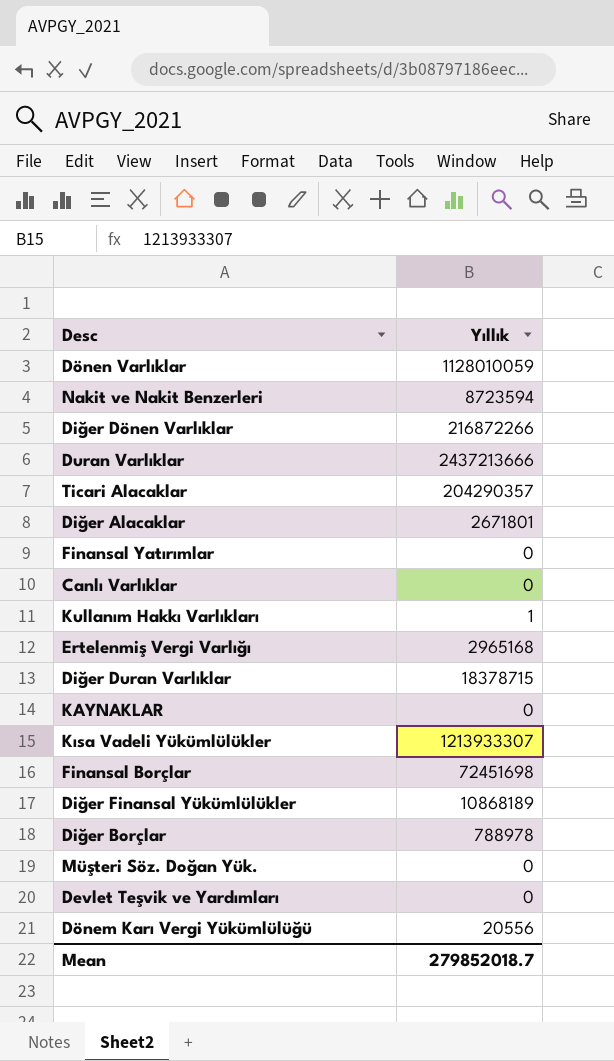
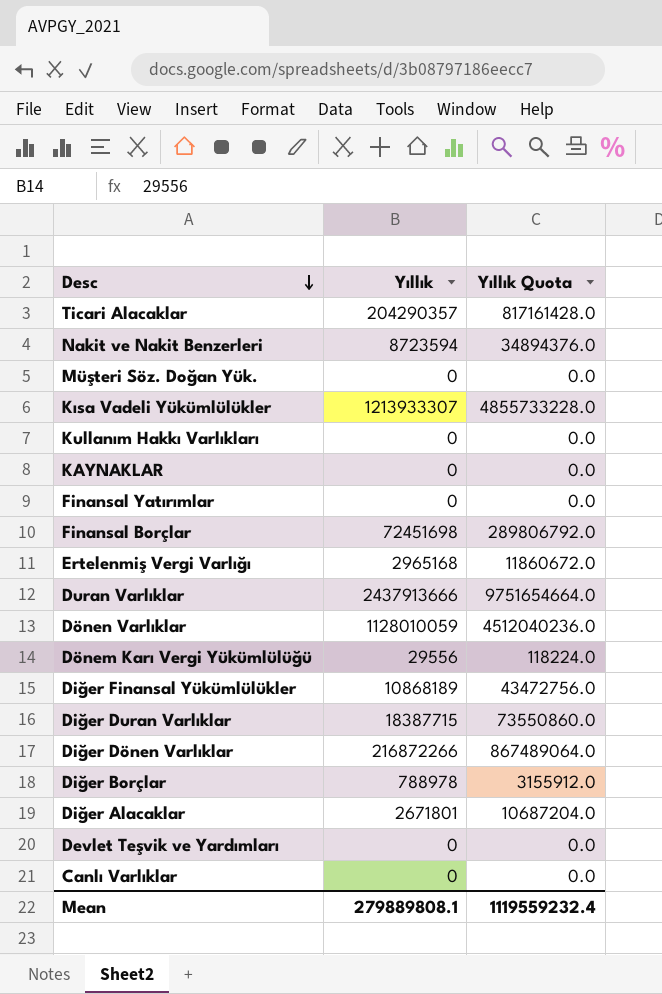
row order: none -> Desc descending
column Yıllık Quota | formula: none -> [Yıllık] * 4
Kullanım Hakkı Varlıkları | Yıllık: 1 -> 0
Duran Varlıklar | Yıllık: 2437213666 -> 2437913666
Dönem Karı Vergi Yükümlülüğü | Yıllık: 20556 -> 29556
Diğer Duran Varlıklar | Yıllık: 18378715 -> 18387715
Mean | Yıllık: 279852018.7 -> 279889808.1

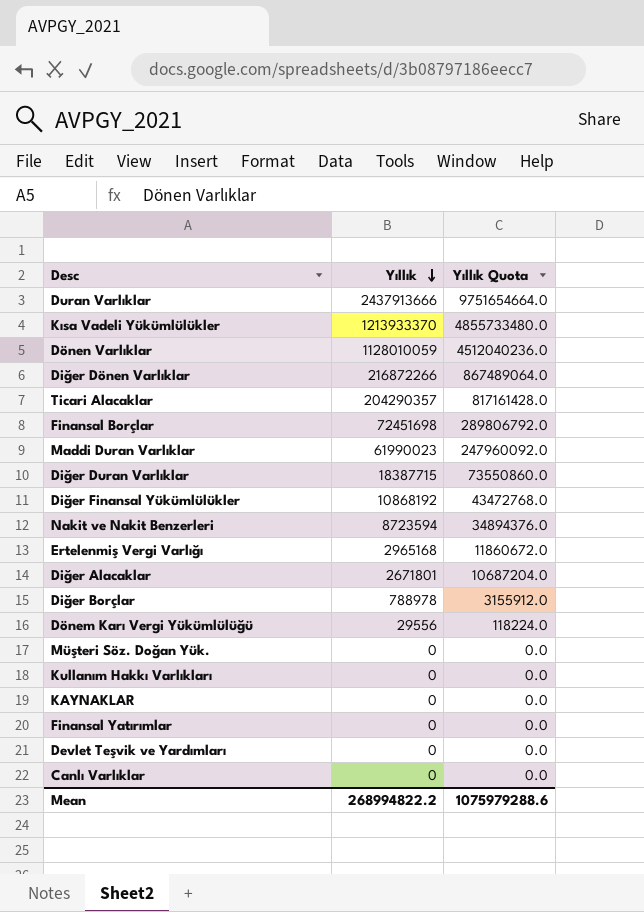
row order: Desc descending -> Yıllık descending
Kısa Vadeli Yükümlülükler | Yıllık: 1213933307 -> 1213933370
Kısa Vadeli Yükümlülükler | Yıllık Quota: 4855733228.0 -> 4855733480.0
row Maddi Duran Varlıklar: none -> 61990023 | 247960092.0
Diğer Finansal Yükümlülükler | Yıllık: 10868189 -> 10868192
Diğer Finansal Yükümlülükler | Yıllık Quota: 43472756.0 -> 43472768.0
Mean | Yıllık: 279889808.1 -> 268994822.2
Mean | Yıllık Quota: 1119559232.4 -> 1075979288.6

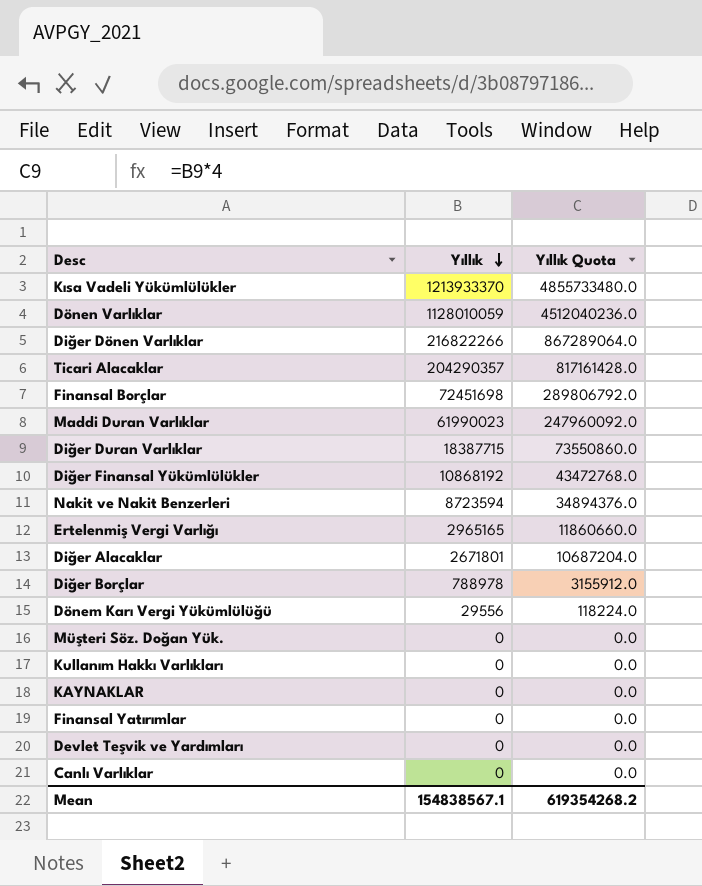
row Duran Varlıklar: 2437913666 | 9751654664.0 -> none
Diğer Dönen Varlıklar | Yıllık: 216872266 -> 216822266
Diğer Dönen Varlıklar | Yıllık Quota: 867489064.0 -> 867289064.0
Ertelenmiş Vergi Varlığı | Yıllık: 2965168 -> 2965165
Ertelenmiş Vergi Varlığı | Yıllık Quota: 11860672.0 -> 11860660.0
Mean | Yıllık: 268994822.2 -> 154838567.1
Mean | Yıllık Quota: 1075979288.6 -> 619354268.2

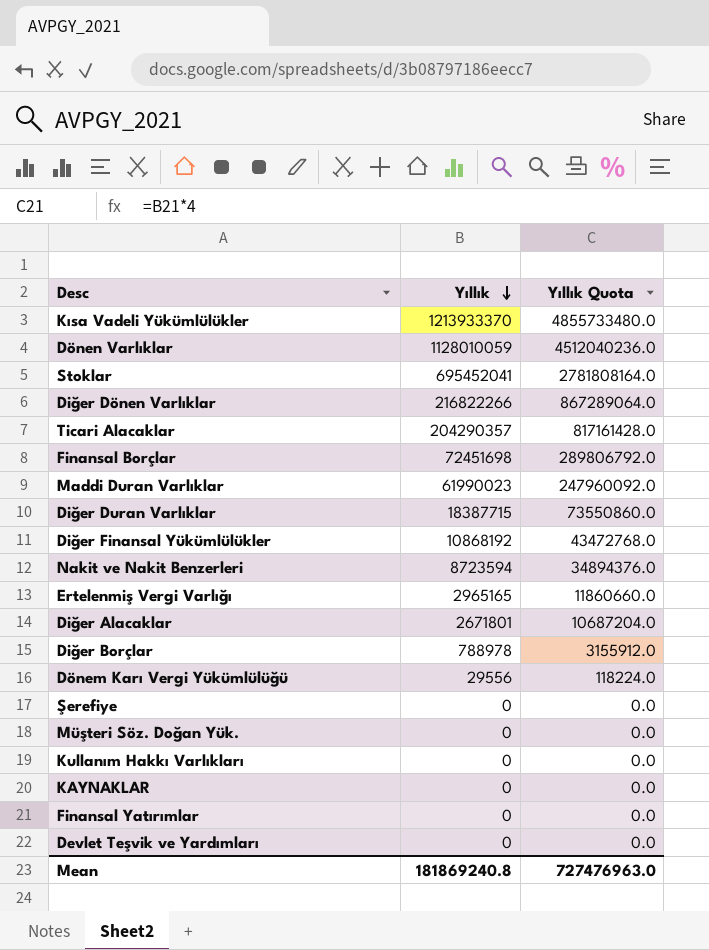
row Canlı Varlıklar: 0 | 0.0 -> none
row Stoklar: none -> 695452041 | 2781808164.0
row Şerefiye: none -> 0 | 0.0
Mean | Yıllık: 154838567.1 -> 181869240.8
Mean | Yıllık Quota: 619354268.2 -> 727476963.0

